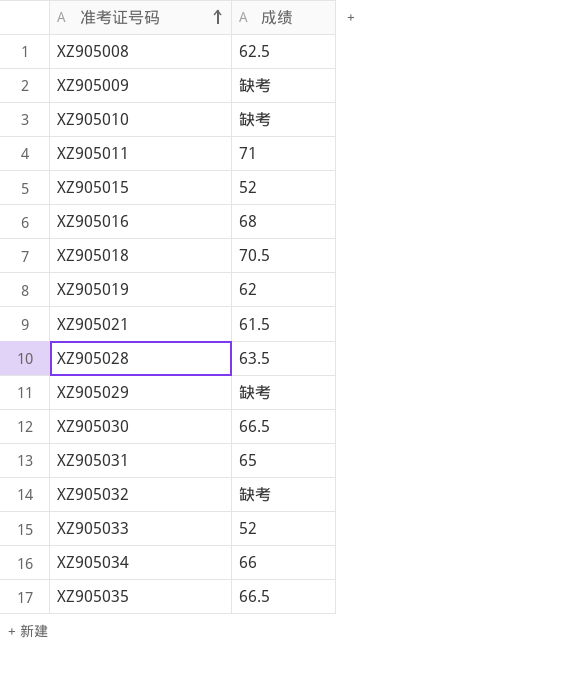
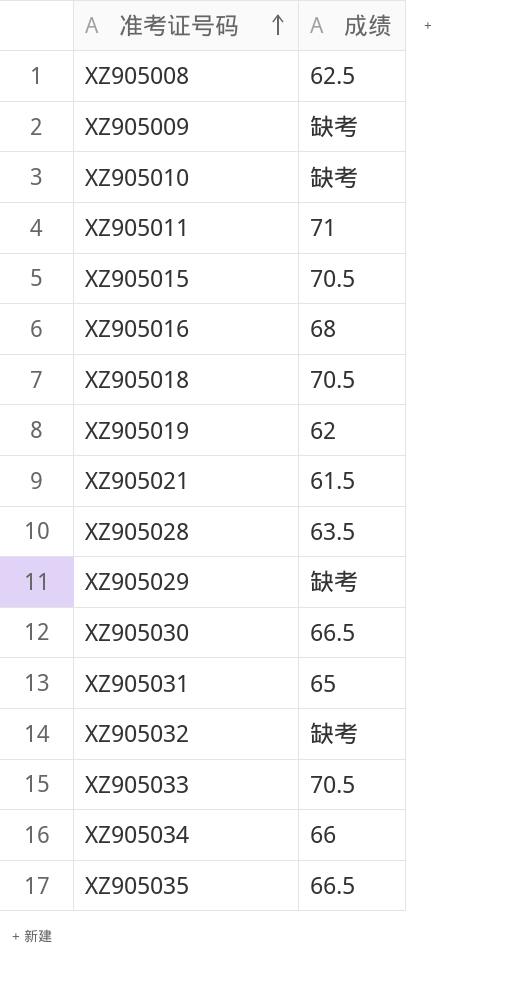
XZ905015 | 成绩: 52 -> 70.5
XZ905033 | 成绩: 52 -> 70.5

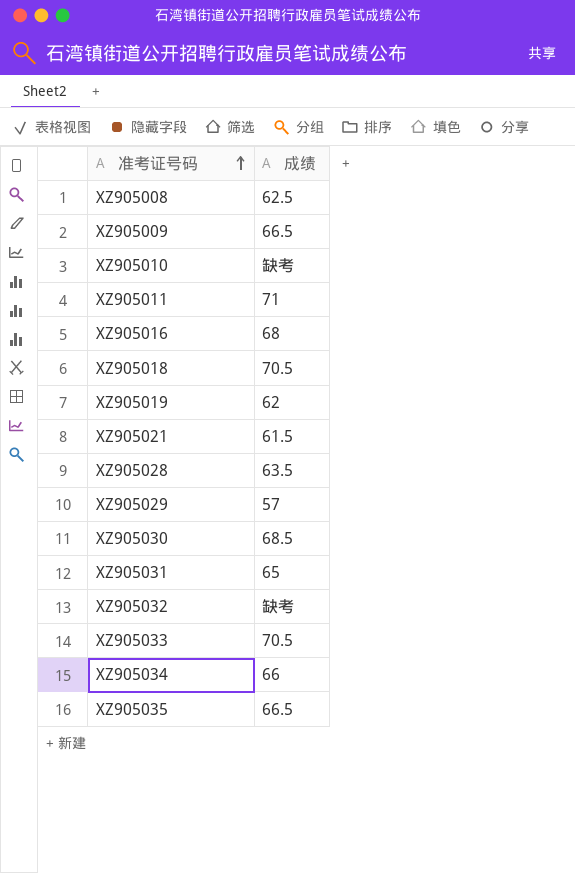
row XZ905015: 70.5 -> none
XZ905009 | 成绩: 缺考 -> 66.5
XZ905029 | 成绩: 缺考 -> 57
XZ905030 | 成绩: 66.5 -> 68.5

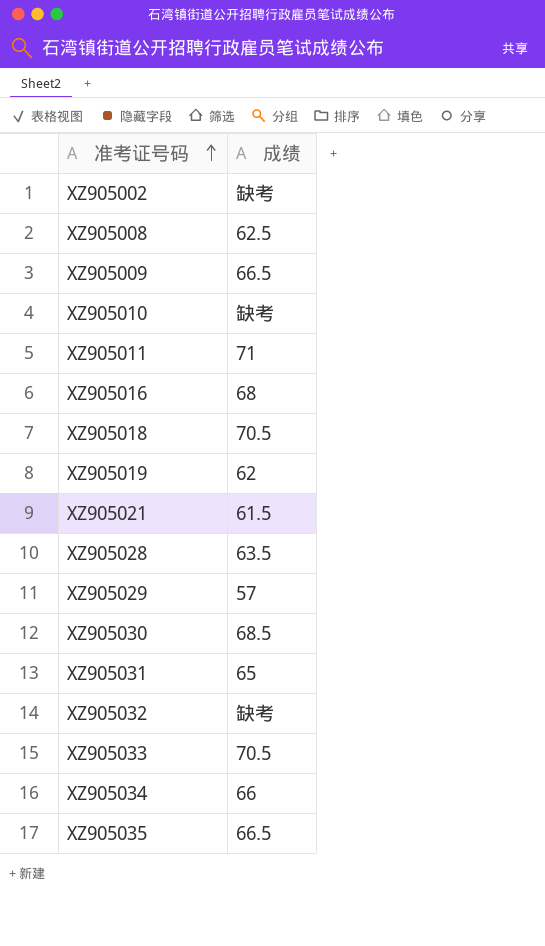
row XZ905002: none -> 缺考

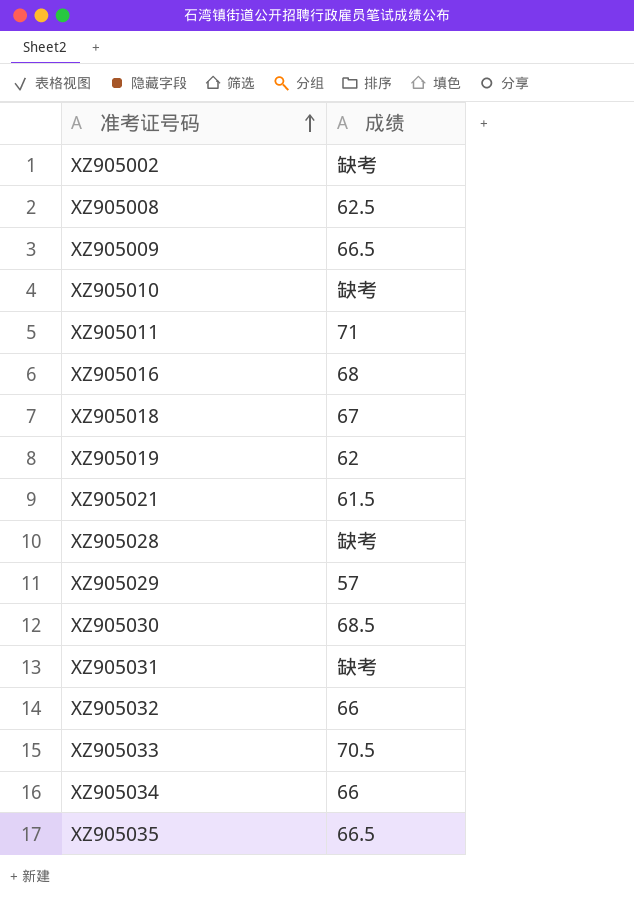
XZ905018 | 成绩: 70.5 -> 67
XZ905028 | 成绩: 63.5 -> 缺考
XZ905031 | 成绩: 65 -> 缺考
XZ905032 | 成绩: 缺考 -> 66

